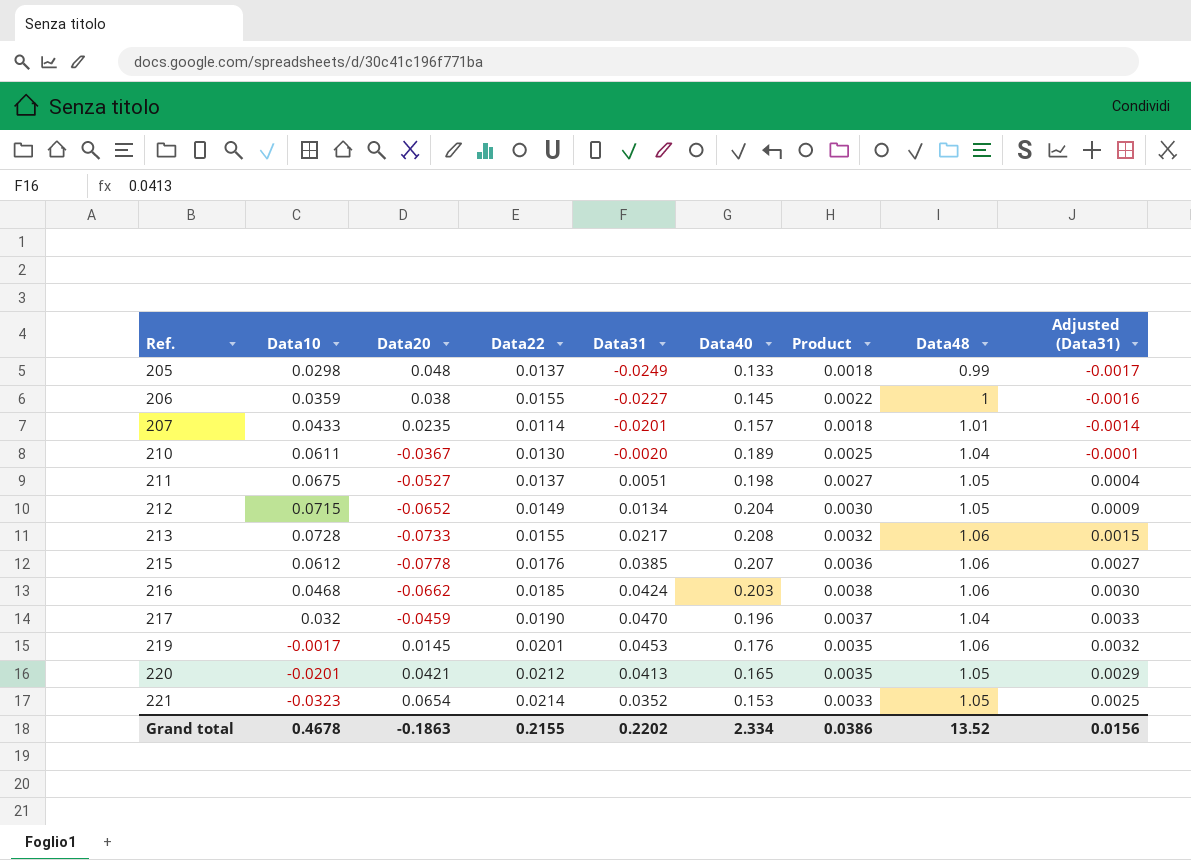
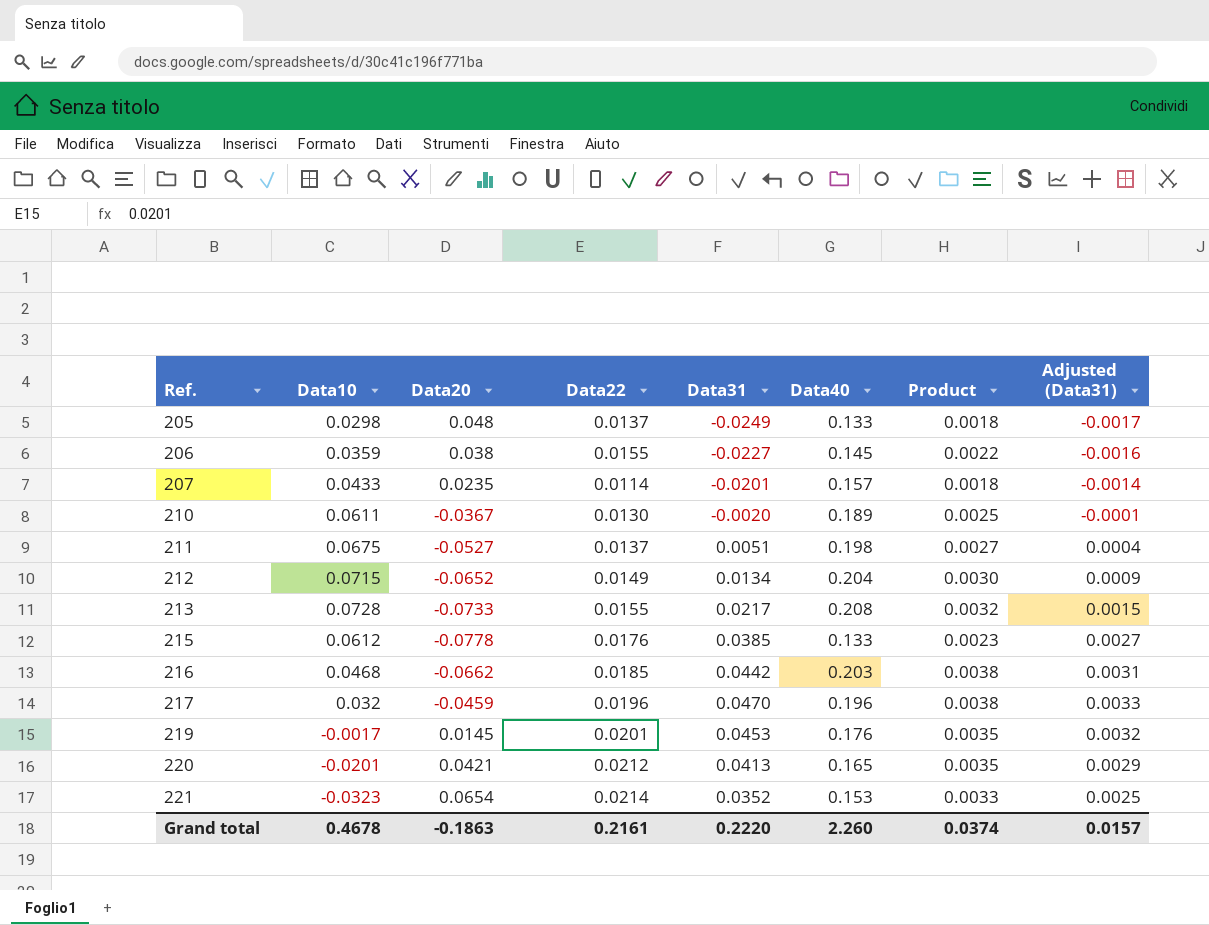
column Data48 | position: 8 -> none
215 | Data40: 0.207 -> 0.133
215 | Product: 0.0036 -> 0.0023
216 | Data31: 0.0424 -> 0.0442
216 | Adjusted (Data31): 0.0030 -> 0.0031
217 | Data22: 0.0190 -> 0.0196
217 | Product: 0.0037 -> 0.0038
Grand total | Data22: 0.2155 -> 0.2161
Grand total | Data31: 0.2202 -> 0.2220
Grand total | Data40: 2.334 -> 2.260
Grand total | Product: 0.0386 -> 0.0374
Grand total | Adjusted (Data31): 0.0156 -> 0.0157

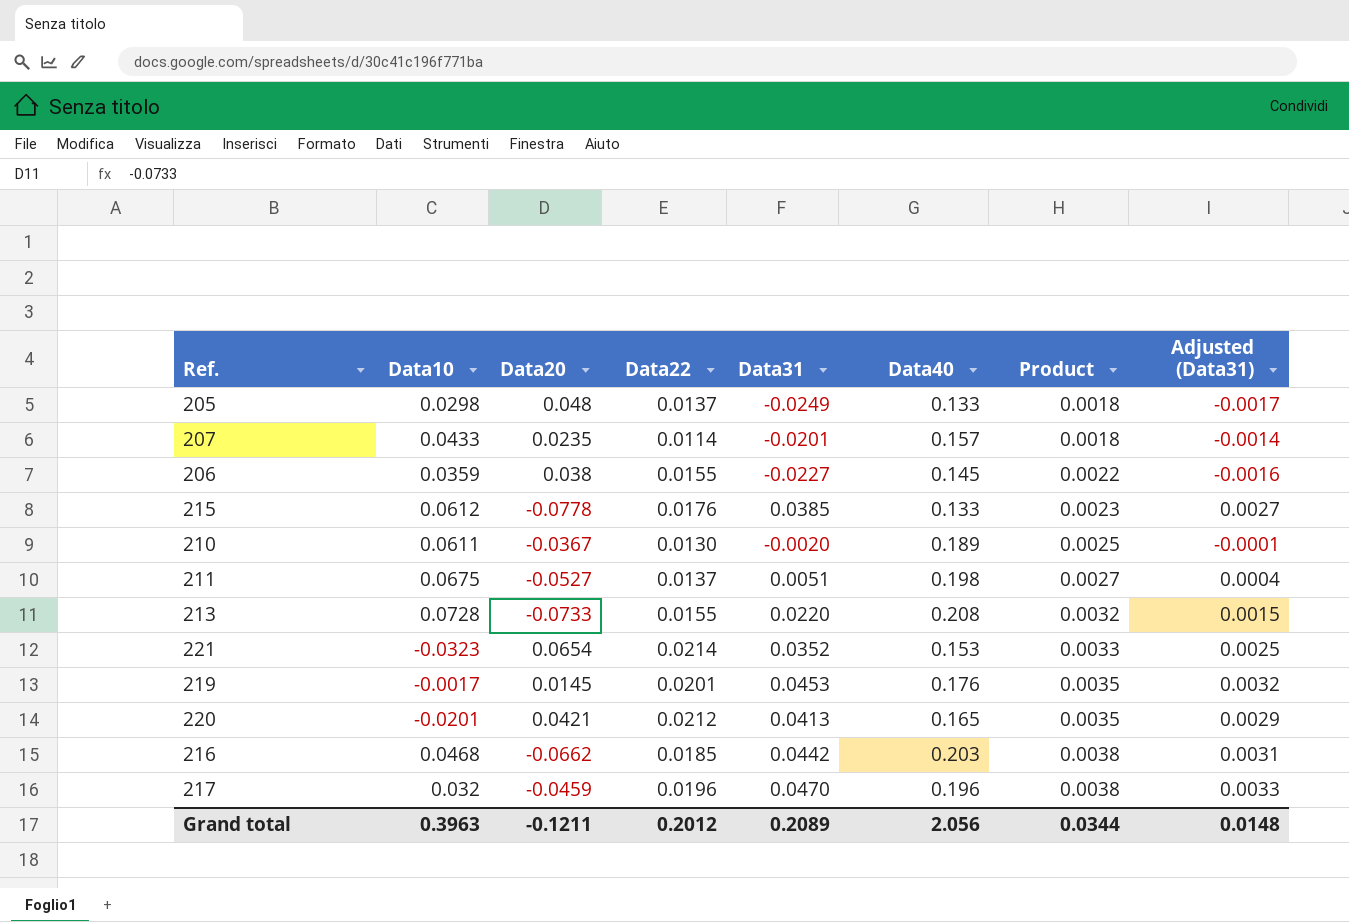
row order: Ref. ascending -> Product ascending
row 212: 0.0715 | -0.0652 | 0.0149 | 0.0134 | 0.204 | 0.0030 | 0.0009 -> none
213 | Data31: 0.0217 -> 0.0220
Grand total | Data10: 0.4678 -> 0.3963
Grand total | Data20: -0.1863 -> -0.1211
Grand total | Data22: 0.2161 -> 0.2012
Grand total | Data31: 0.2220 -> 0.2089
Grand total | Data40: 2.260 -> 2.056
Grand total | Product: 0.0374 -> 0.0344
Grand total | Adjusted (Data31): 0.0157 -> 0.0148

